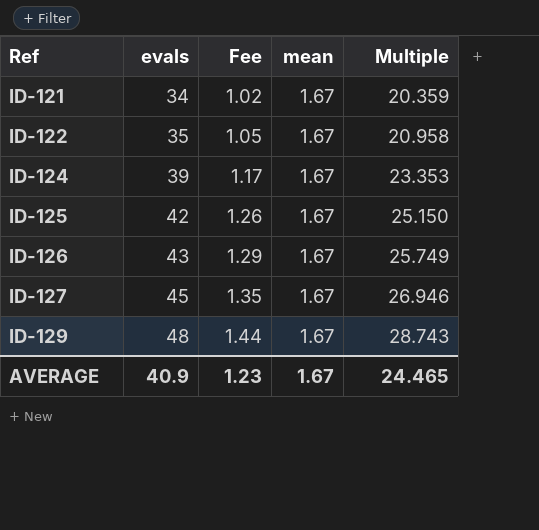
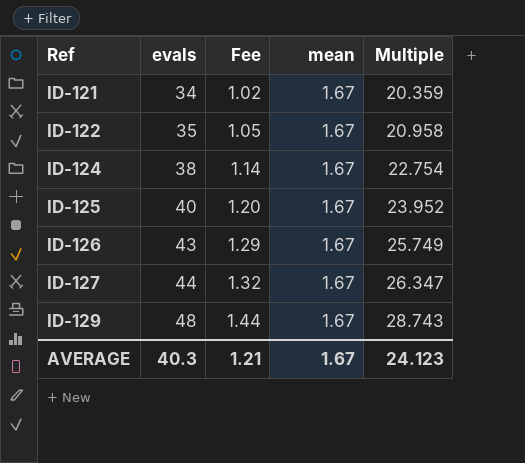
ID-124 | evals: 39 -> 38
ID-124 | Fee: 1.17 -> 1.14
ID-124 | Multiple: 23.353 -> 22.754
ID-125 | evals: 42 -> 40
ID-125 | Fee: 1.26 -> 1.20
ID-125 | Multiple: 25.150 -> 23.952
ID-127 | evals: 45 -> 44
ID-127 | Fee: 1.35 -> 1.32
ID-127 | Multiple: 26.946 -> 26.347
AVERAGE | evals: 40.9 -> 40.3
AVERAGE | Fee: 1.23 -> 1.21
AVERAGE | Multiple: 24.465 -> 24.123

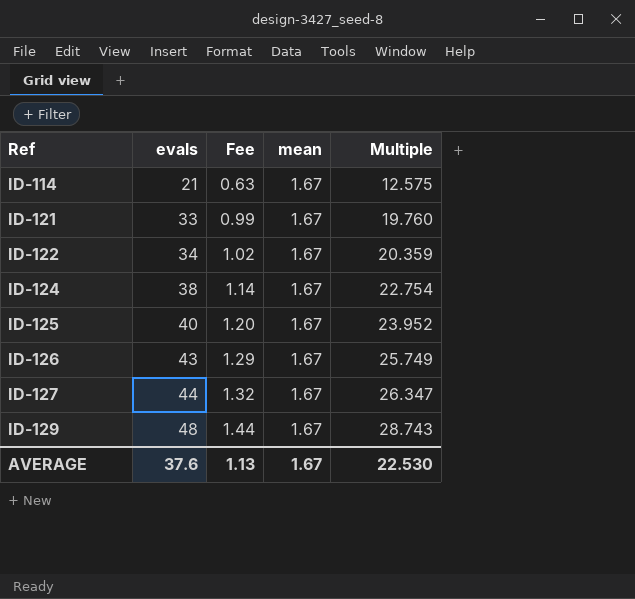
row ID-114: none -> 21 | 0.63 | 1.67 | 12.575
ID-121 | evals: 34 -> 33
ID-121 | Fee: 1.02 -> 0.99
ID-121 | Multiple: 20.359 -> 19.760
ID-122 | evals: 35 -> 34
ID-122 | Fee: 1.05 -> 1.02
ID-122 | Multiple: 20.958 -> 20.359
AVERAGE | evals: 40.3 -> 37.6
AVERAGE | Fee: 1.21 -> 1.13
AVERAGE | Multiple: 24.123 -> 22.530

